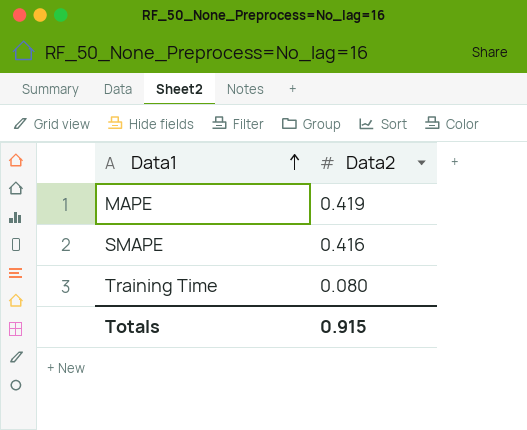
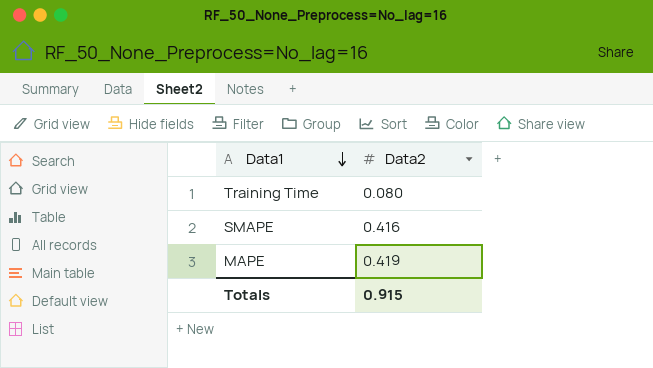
row order: Data1 ascending -> Data1 descending

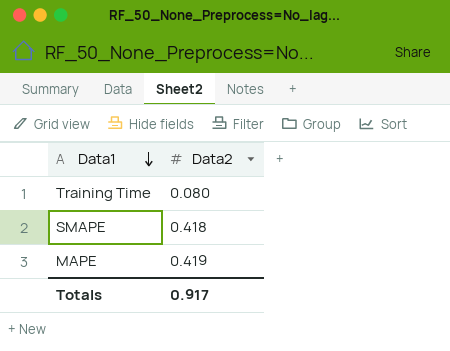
SMAPE | Data2: 0.416 -> 0.418
Totals | Data2: 0.915 -> 0.917

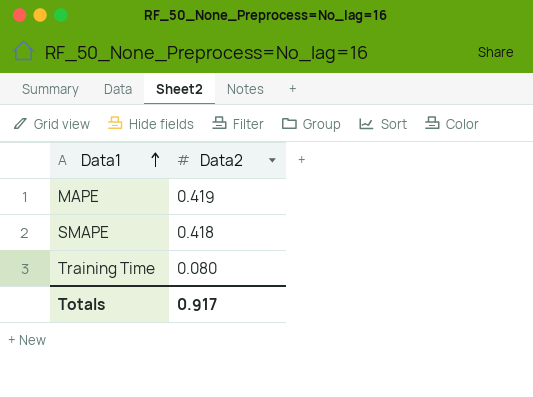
row order: Data1 descending -> Data1 ascending

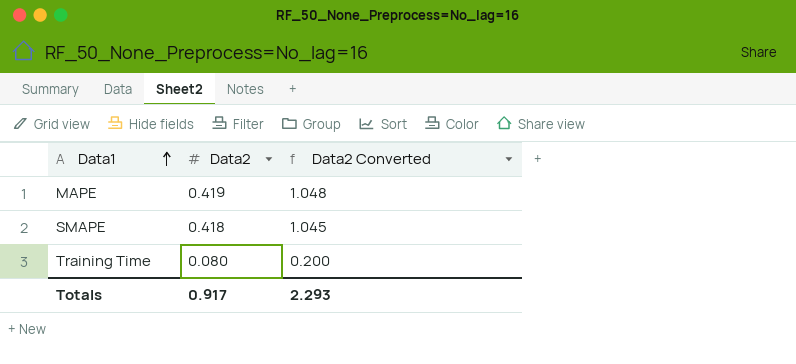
column Data2 Converted | formula: none -> [Data2] * 2.5

